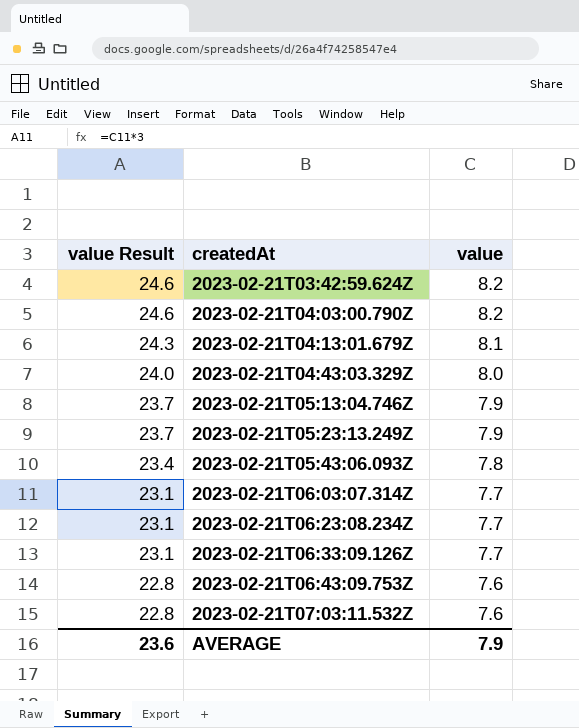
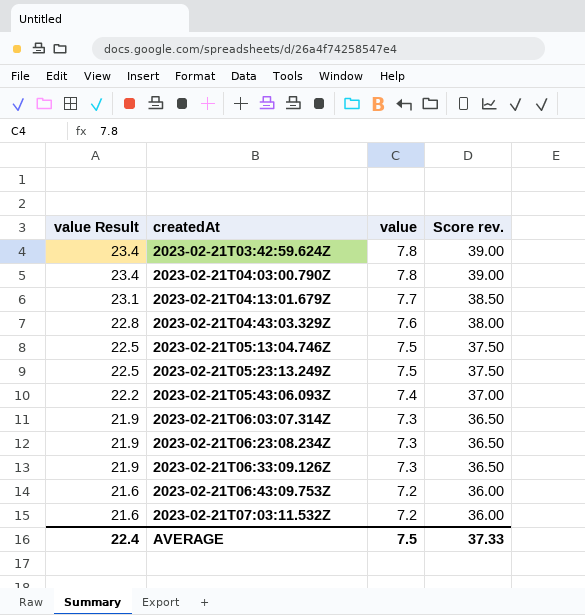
column Score rev. | formula: none -> [value] * 5
2023-02-21T03:42:59.624Z | value Result: 24.6 -> 23.4
2023-02-21T03:42:59.624Z | value: 8.2 -> 7.8
2023-02-21T04:03:00.790Z | value Result: 24.6 -> 23.4
2023-02-21T04:03:00.790Z | value: 8.2 -> 7.8
2023-02-21T04:13:01.679Z | value Result: 24.3 -> 23.1
2023-02-21T04:13:01.679Z | value: 8.1 -> 7.7
2023-02-21T04:43:03.329Z | value Result: 24.0 -> 22.8
2023-02-21T04:43:03.329Z | value: 8.0 -> 7.6
2023-02-21T05:13:04.746Z | value Result: 23.7 -> 22.5
2023-02-21T05:13:04.746Z | value: 7.9 -> 7.5
2023-02-21T05:23:13.249Z | value Result: 23.7 -> 22.5
2023-02-21T05:23:13.249Z | value: 7.9 -> 7.5
2023-02-21T05:43:06.093Z | value Result: 23.4 -> 22.2
2023-02-21T05:43:06.093Z | value: 7.8 -> 7.4
2023-02-21T06:03:07.314Z | value Result: 23.1 -> 21.9
2023-02-21T06:03:07.314Z | value: 7.7 -> 7.3
2023-02-21T06:23:08.234Z | value Result: 23.1 -> 21.9
2023-02-21T06:23:08.234Z | value: 7.7 -> 7.3
2023-02-21T06:33:09.126Z | value Result: 23.1 -> 21.9
2023-02-21T06:33:09.126Z | value: 7.7 -> 7.3
2023-02-21T06:43:09.753Z | value Result: 22.8 -> 21.6
2023-02-21T06:43:09.753Z | value: 7.6 -> 7.2
2023-02-21T07:03:11.532Z | value Result: 22.8 -> 21.6
2023-02-21T07:03:11.532Z | value: 7.6 -> 7.2
AVERAGE | value Result: 23.6 -> 22.4
AVERAGE | value: 7.9 -> 7.5

